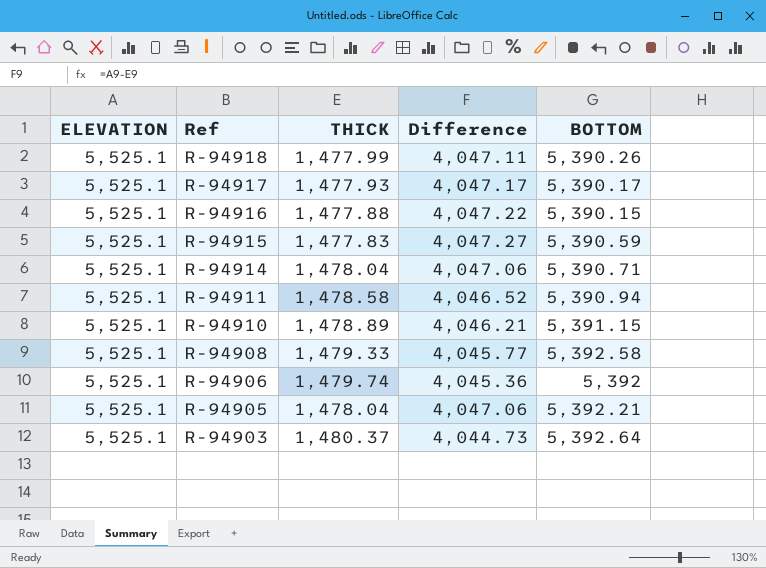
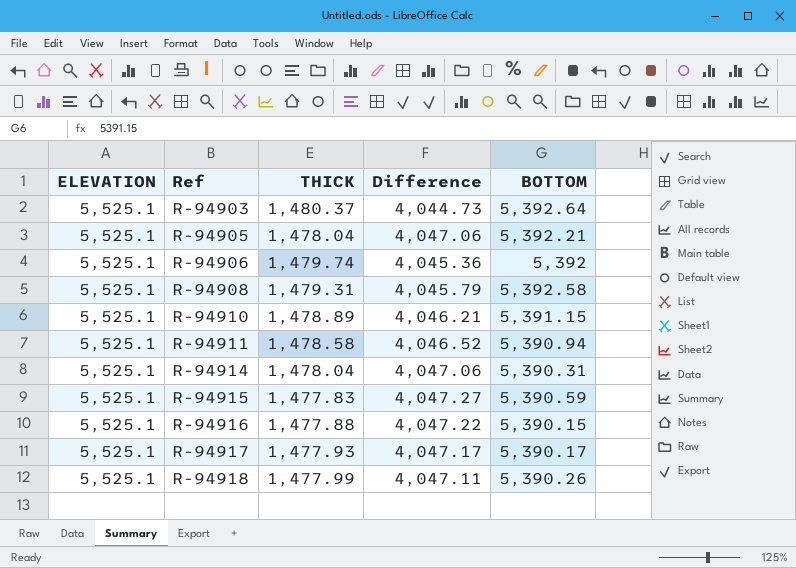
row order: Ref descending -> Ref ascending
R-94908 | THICK: 1,479.33 -> 1,479.31
R-94908 | Difference: 4,045.77 -> 4,045.79
R-94914 | BOTTOM: 5,390.71 -> 5,390.31

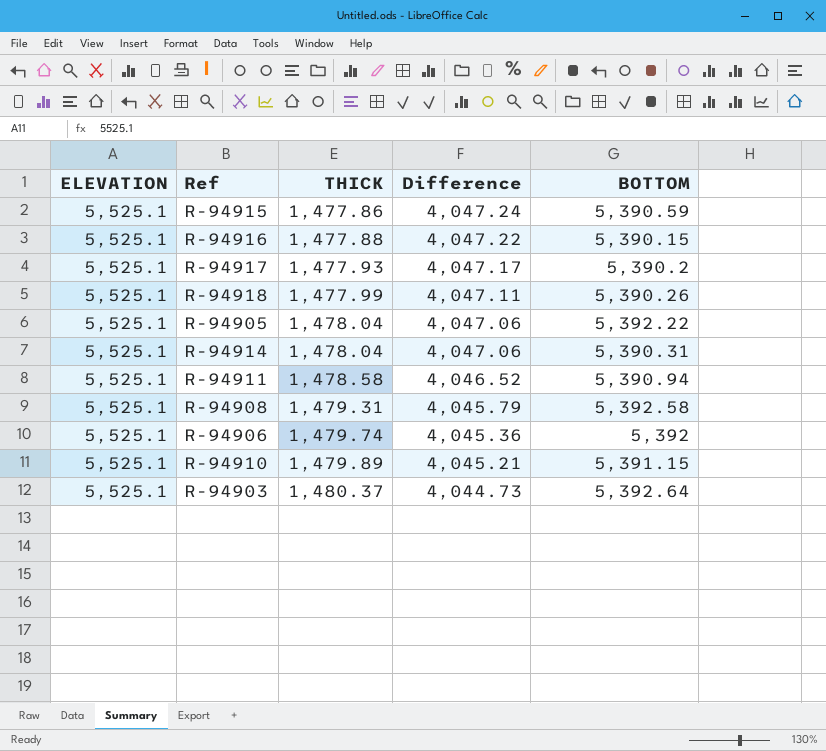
row order: Ref ascending -> THICK ascending
R-94915 | THICK: 1,477.83 -> 1,477.86
R-94915 | Difference: 4,047.27 -> 4,047.24
R-94917 | BOTTOM: 5,390.17 -> 5,390.2
R-94905 | BOTTOM: 5,392.21 -> 5,392.22
R-94910 | THICK: 1,478.89 -> 1,479.89
R-94910 | Difference: 4,046.21 -> 4,045.21

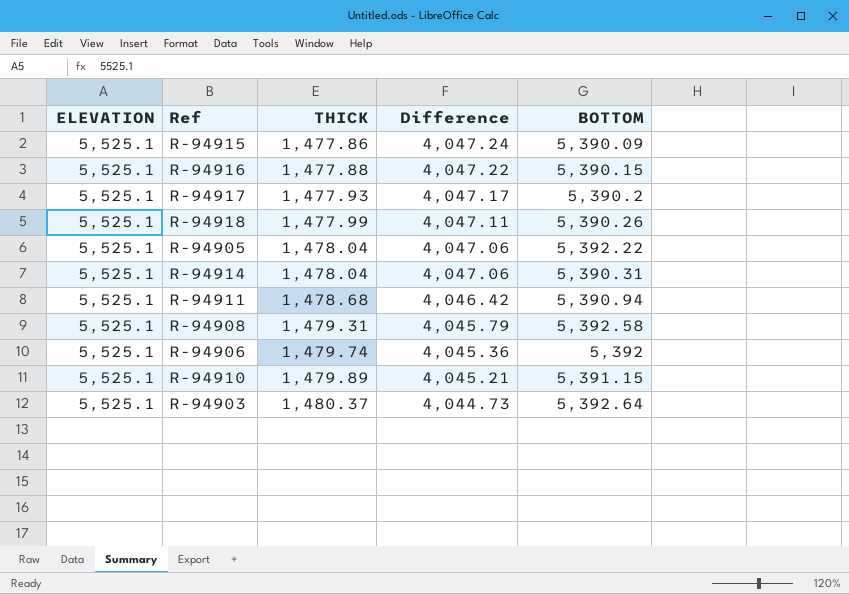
R-94915 | BOTTOM: 5,390.59 -> 5,390.09
R-94911 | THICK: 1,478.58 -> 1,478.68
R-94911 | Difference: 4,046.52 -> 4,046.42

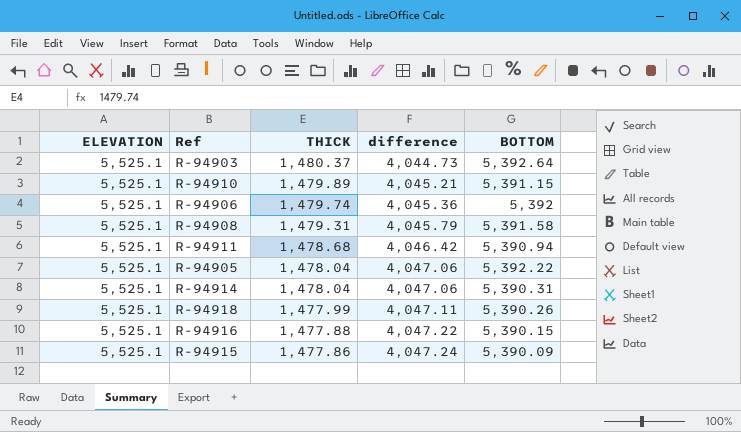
row order: THICK ascending -> THICK descending
column name: Difference -> difference
row R-94917: 5,525.1 | 1,477.93 | 4,047.17 | 5,390.2 -> none
R-94908 | BOTTOM: 5,392.58 -> 5,391.58

